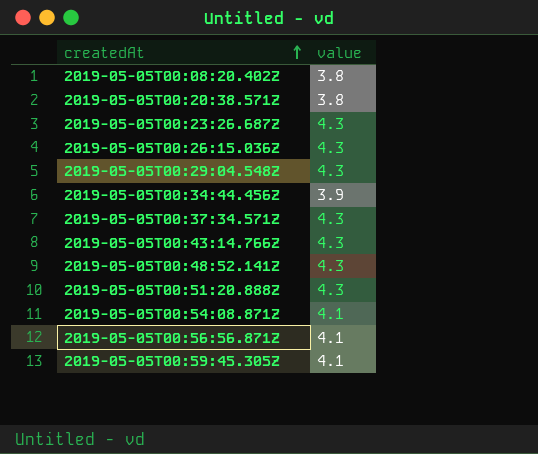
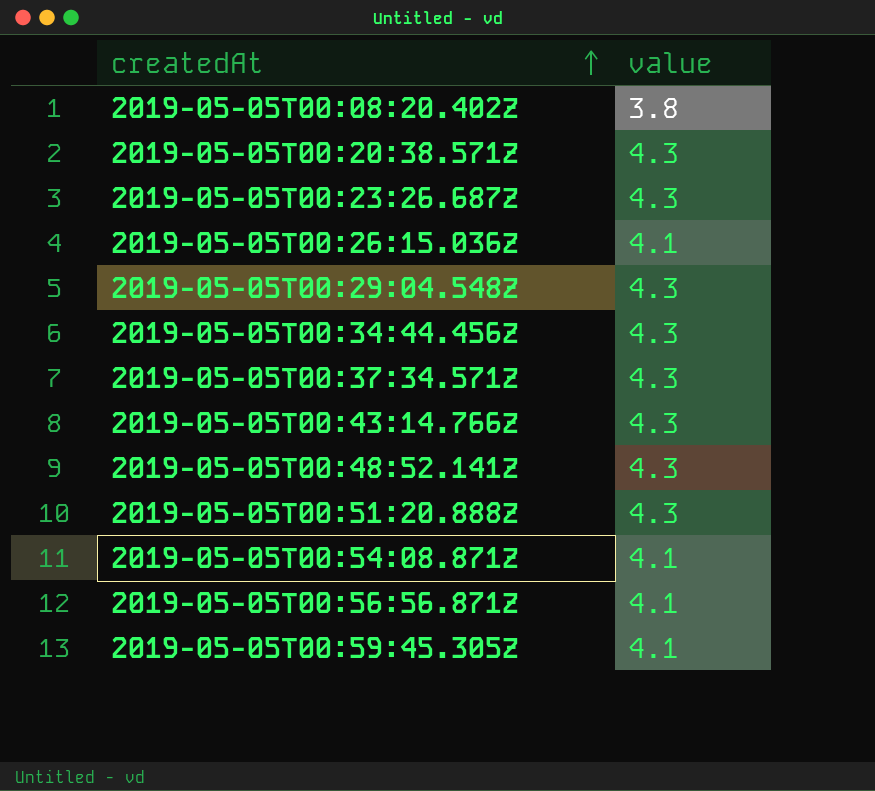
2019-05-05T00:20:38.571Z | value: 3.8 -> 4.3
2019-05-05T00:26:15.036Z | value: 4.3 -> 4.1
2019-05-05T00:34:44.456Z | value: 3.9 -> 4.3

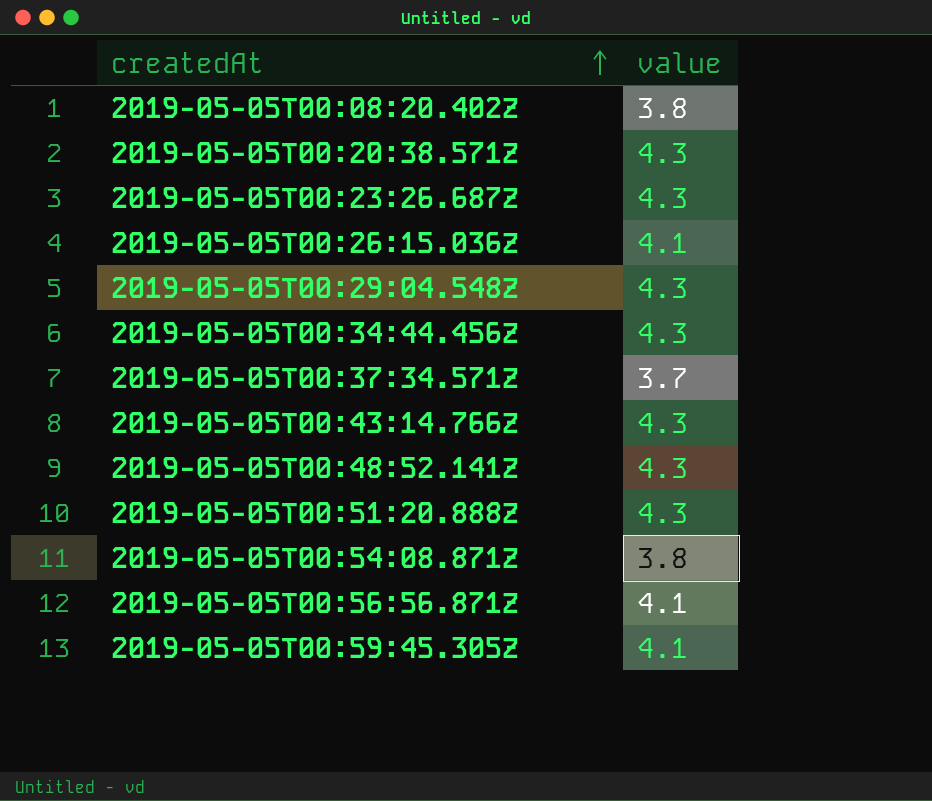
2019-05-05T00:37:34.571Z | value: 4.3 -> 3.7
2019-05-05T00:54:08.871Z | value: 4.1 -> 3.8

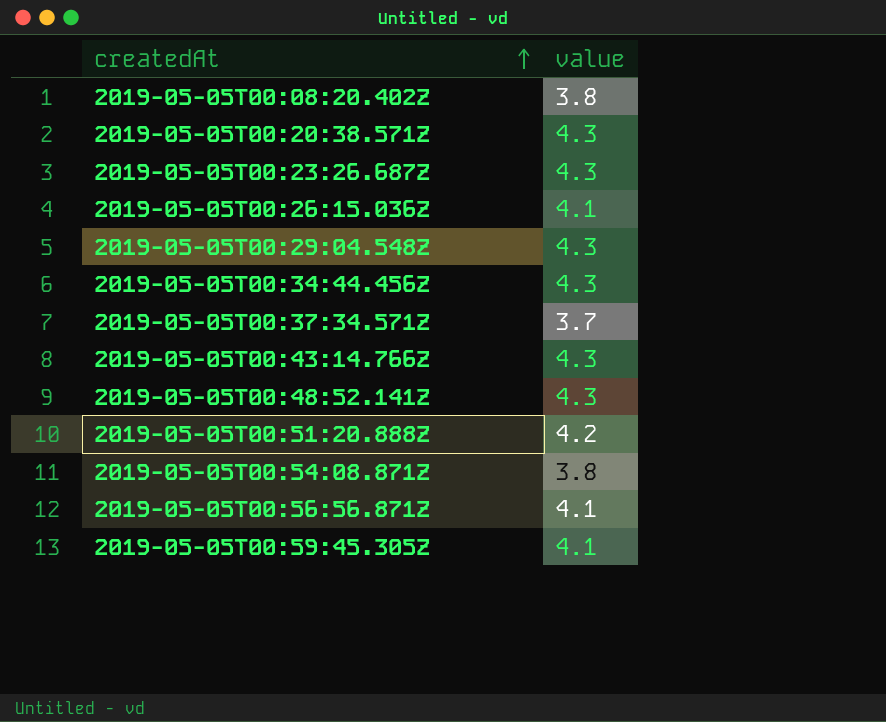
2019-05-05T00:51:20.888Z | value: 4.3 -> 4.2

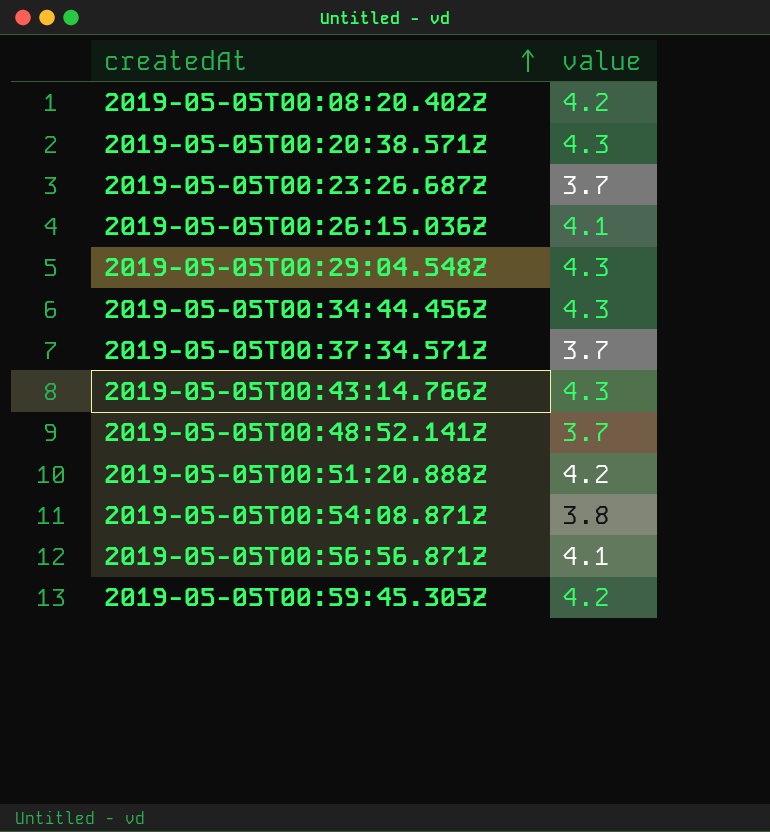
2019-05-05T00:08:20.402Z | value: 3.8 -> 4.2
2019-05-05T00:23:26.687Z | value: 4.3 -> 3.7
2019-05-05T00:48:52.141Z | value: 4.3 -> 3.7
2019-05-05T00:59:45.305Z | value: 4.1 -> 4.2

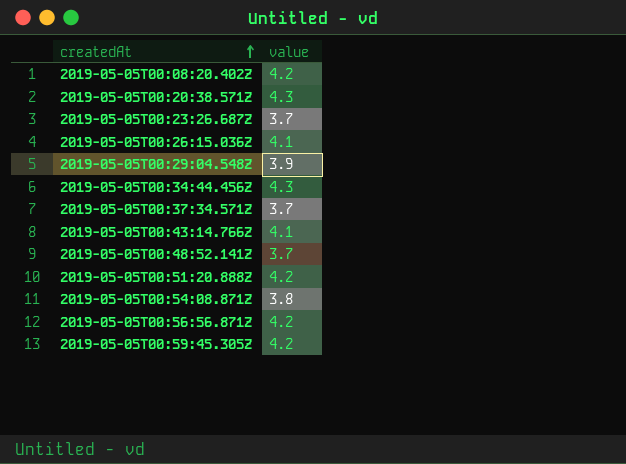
2019-05-05T00:29:04.548Z | value: 4.3 -> 3.9
2019-05-05T00:43:14.766Z | value: 4.3 -> 4.1
2019-05-05T00:56:56.871Z | value: 4.1 -> 4.2

